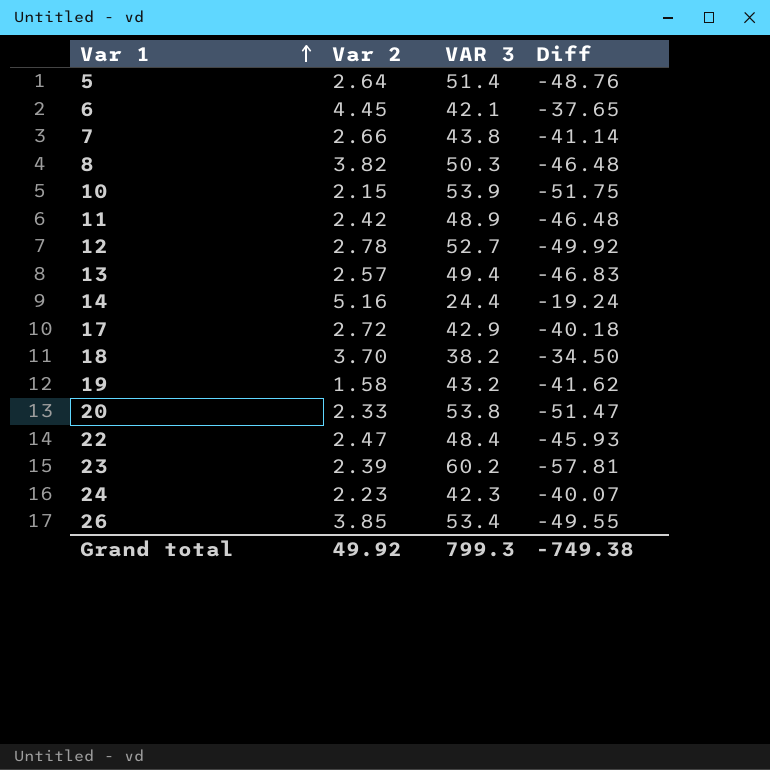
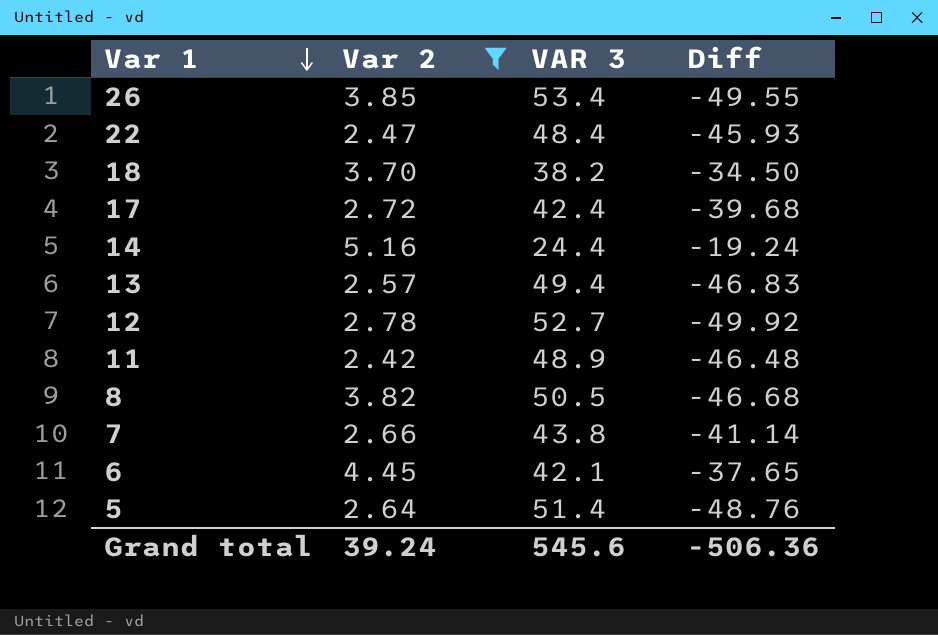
filter: none -> Var 2 >= 2.42
row order: Var 1 ascending -> Var 1 descending
17 | VAR 3: 42.9 -> 42.4
17 | Diff: -40.18 -> -39.68
8 | VAR 3: 50.3 -> 50.5
8 | Diff: -46.48 -> -46.68
Grand total | Var 2: 49.92 -> 39.24
Grand total | VAR 3: 799.3 -> 545.6
Grand total | Diff: -749.38 -> -506.36

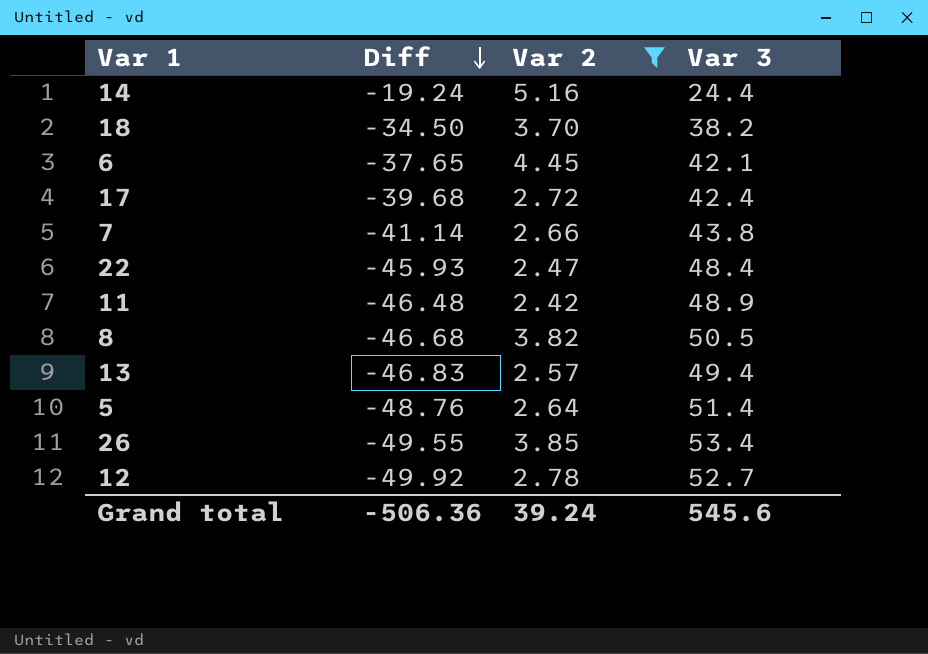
row order: Var 1 descending -> Diff descending
column Diff | position: 4 -> 2
column name: VAR 3 -> Var 3

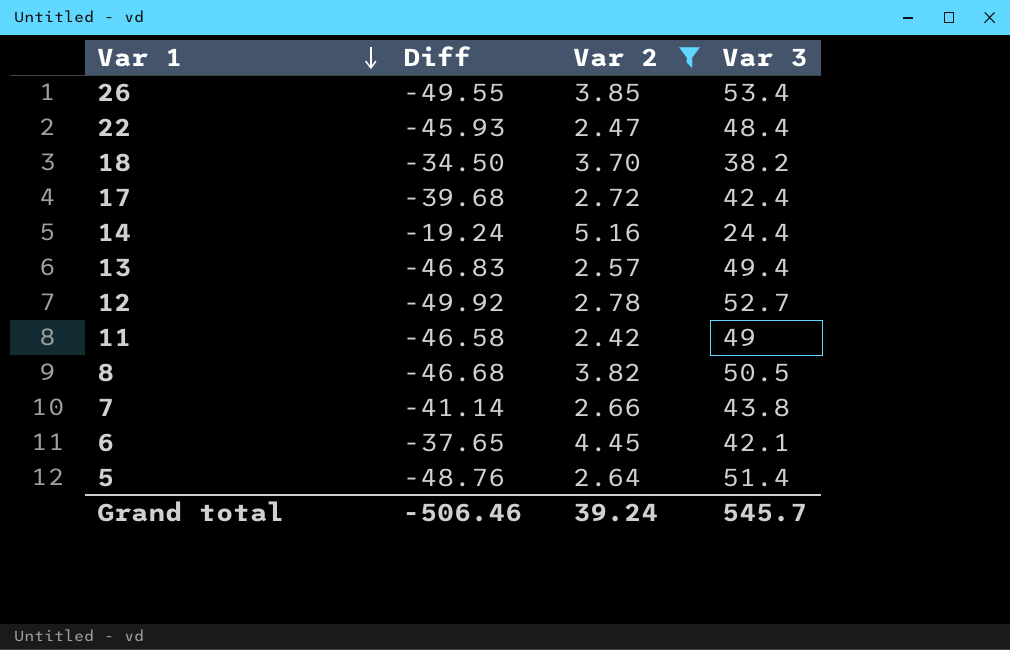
row order: Diff descending -> Var 1 descending
11 | Diff: -46.48 -> -46.58
11 | Var 3: 48.9 -> 49
Grand total | Diff: -506.36 -> -506.46
Grand total | Var 3: 545.6 -> 545.7

